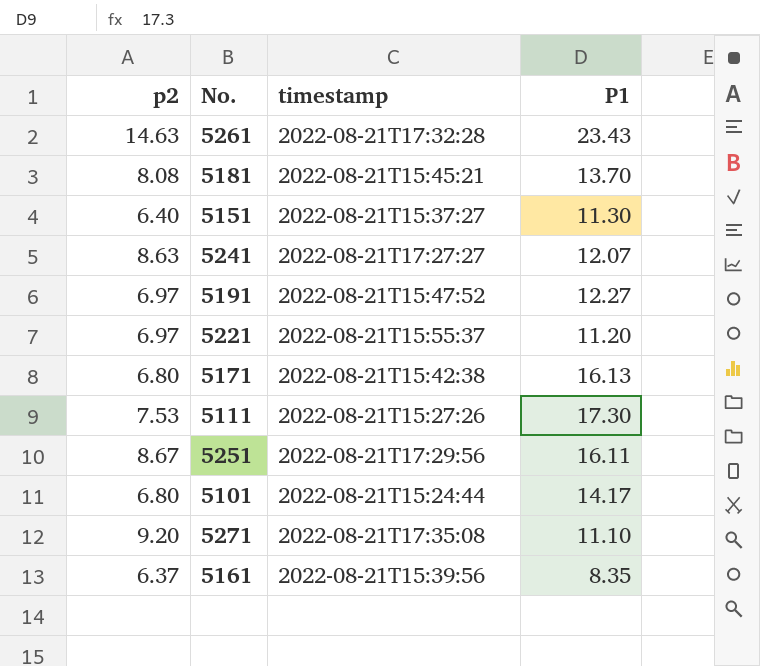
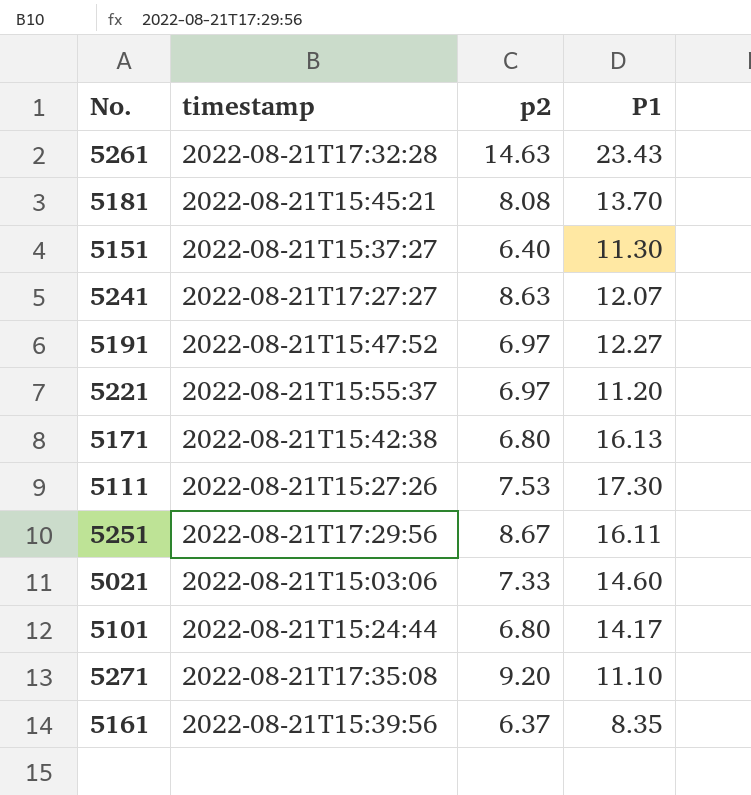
column p2 | position: 1 -> 3
row 5021: none -> 2022-08-21T15:03:06 | 7.33 | 14.60

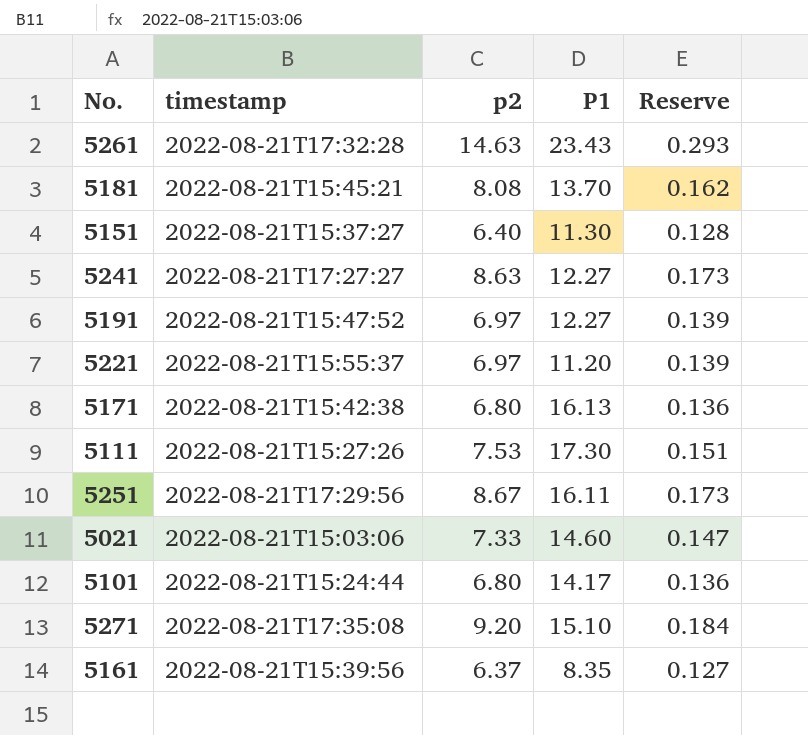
column Reserve | formula: none -> [p2] * 0.02
5241 | P1: 12.07 -> 12.27
5271 | P1: 11.10 -> 15.10

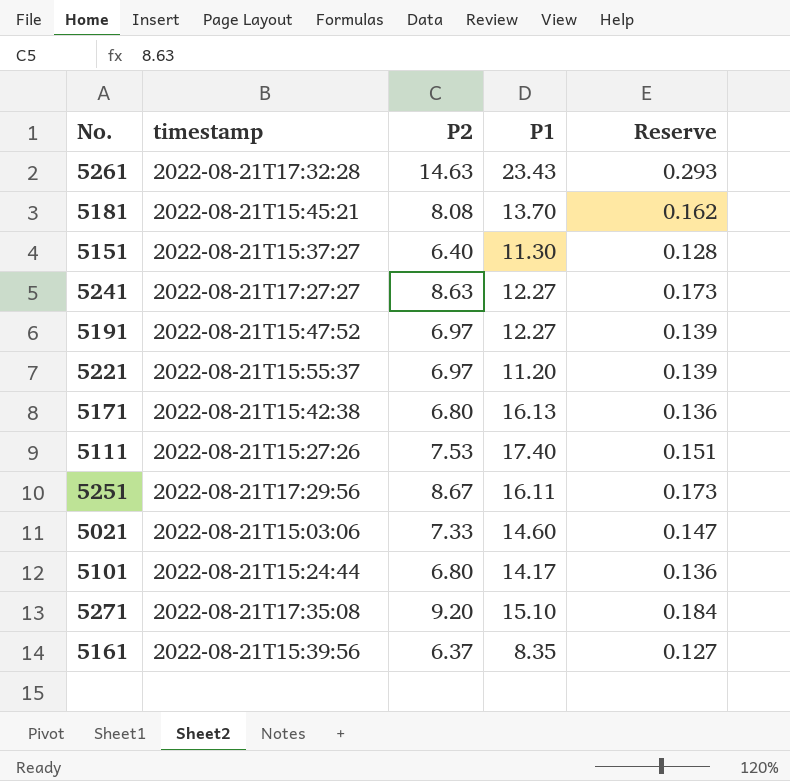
column name: p2 -> P2
5111 | P1: 17.30 -> 17.40

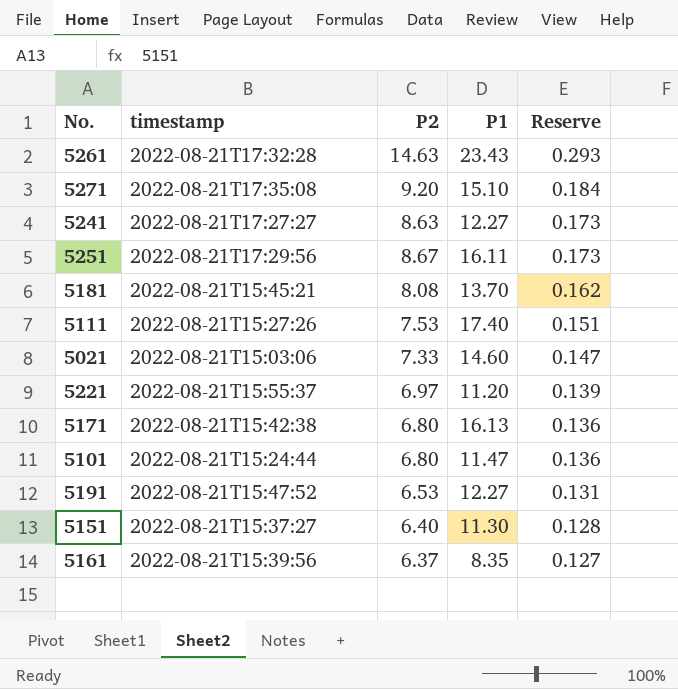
row order: none -> Reserve descending
5101 | P1: 14.17 -> 11.47
5191 | P2: 6.97 -> 6.53
5191 | Reserve: 0.139 -> 0.131

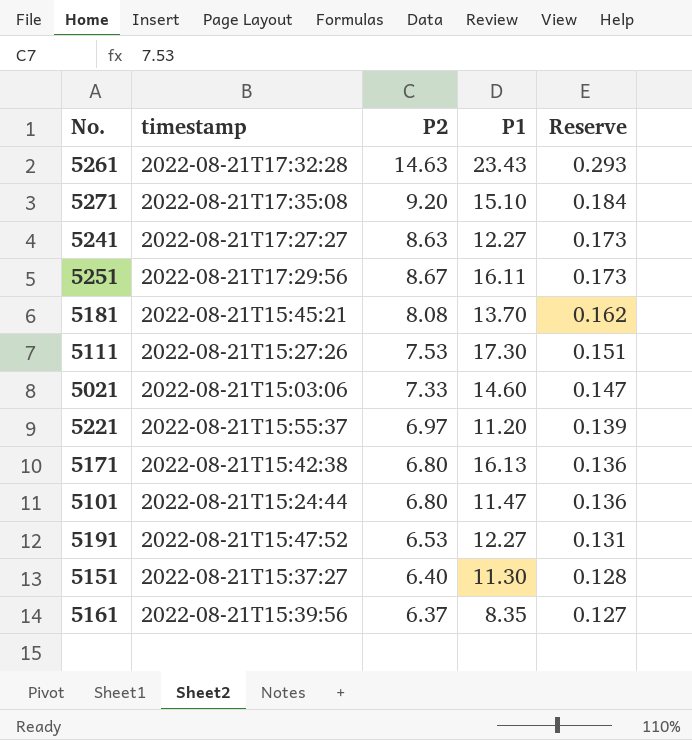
5111 | P1: 17.40 -> 17.30

